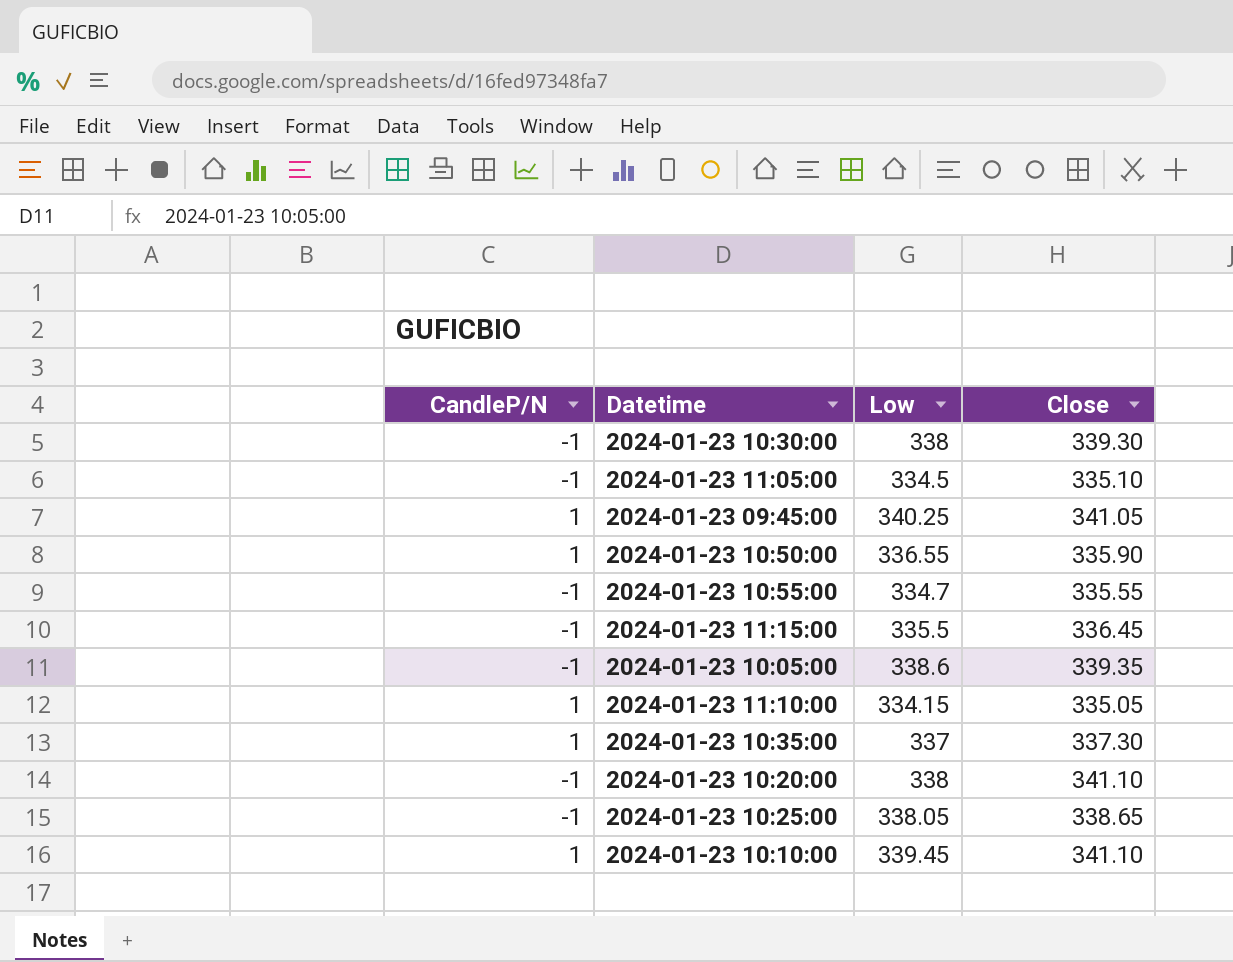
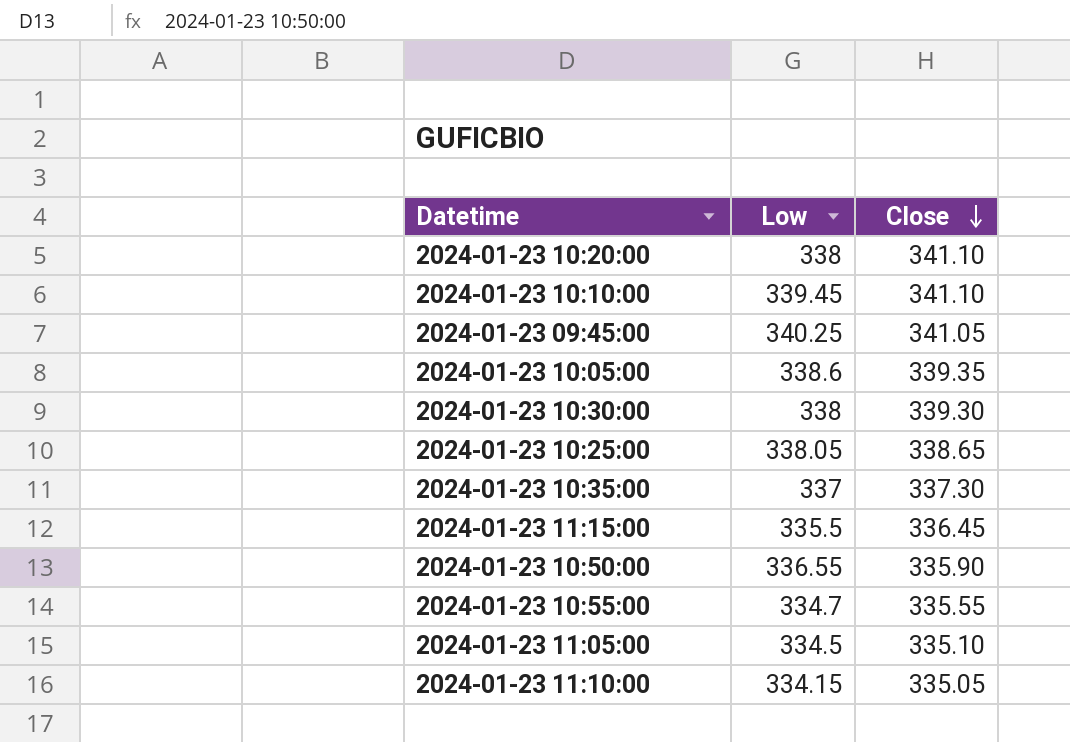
row order: none -> Close descending
column CandleP/N | position: 1 -> none

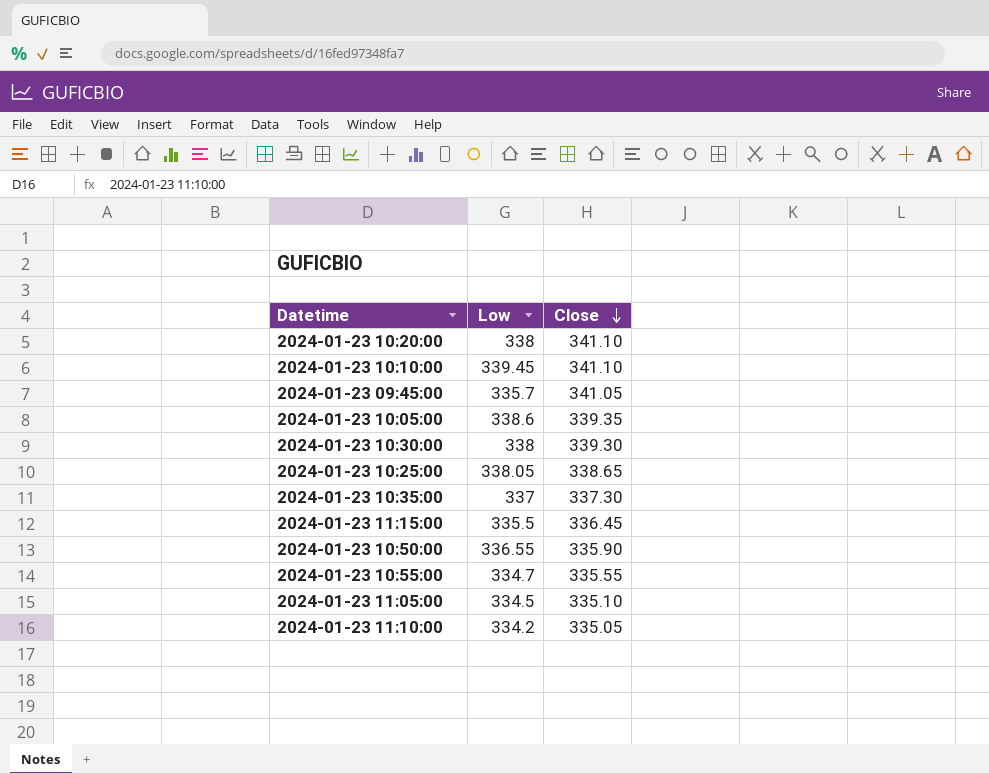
2024-01-23 09:45:00 | Low: 340.25 -> 335.7
2024-01-23 11:10:00 | Low: 334.15 -> 334.2

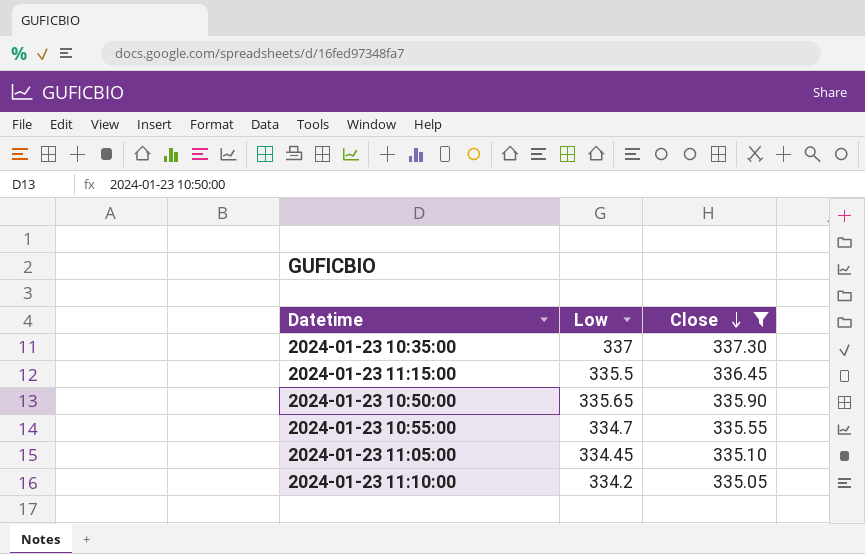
filter: none -> Close <= 337.30
2024-01-23 10:50:00 | Low: 336.55 -> 335.65
2024-01-23 11:05:00 | Low: 334.5 -> 334.45

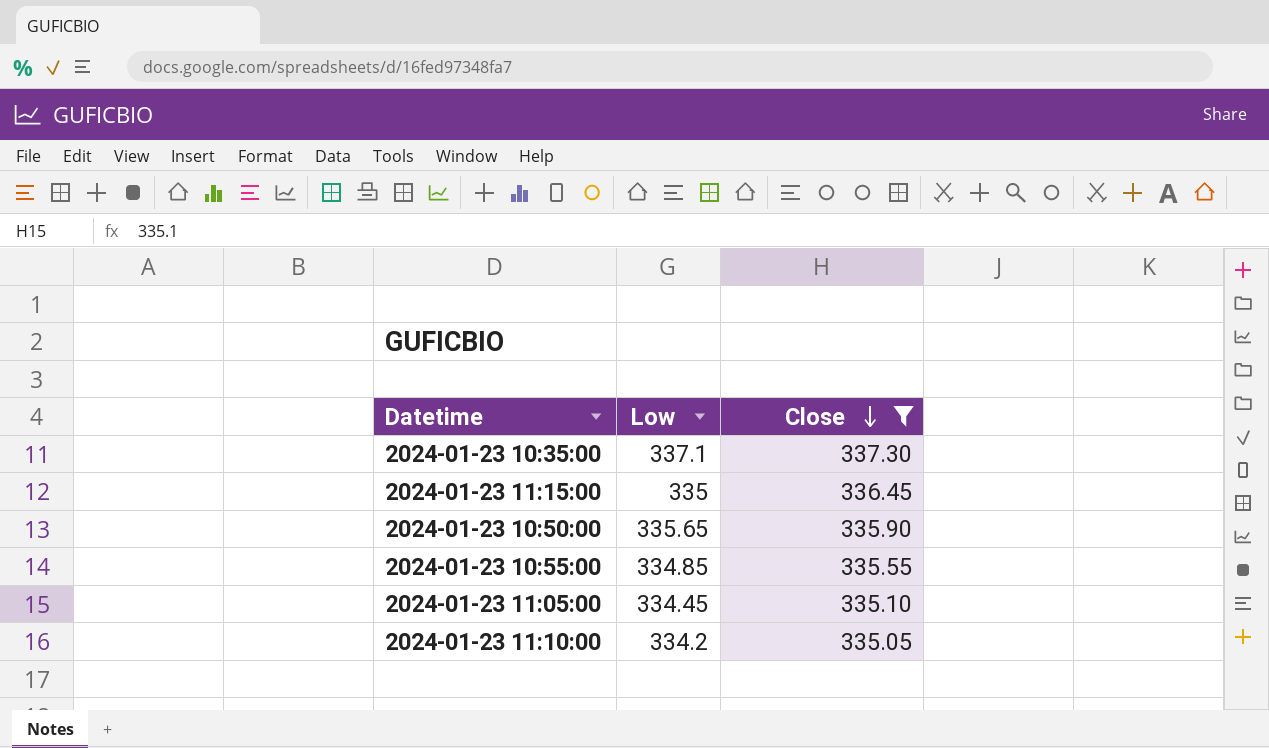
2024-01-23 10:35:00 | Low: 337 -> 337.1
2024-01-23 11:15:00 | Low: 335.5 -> 335
2024-01-23 10:55:00 | Low: 334.7 -> 334.85

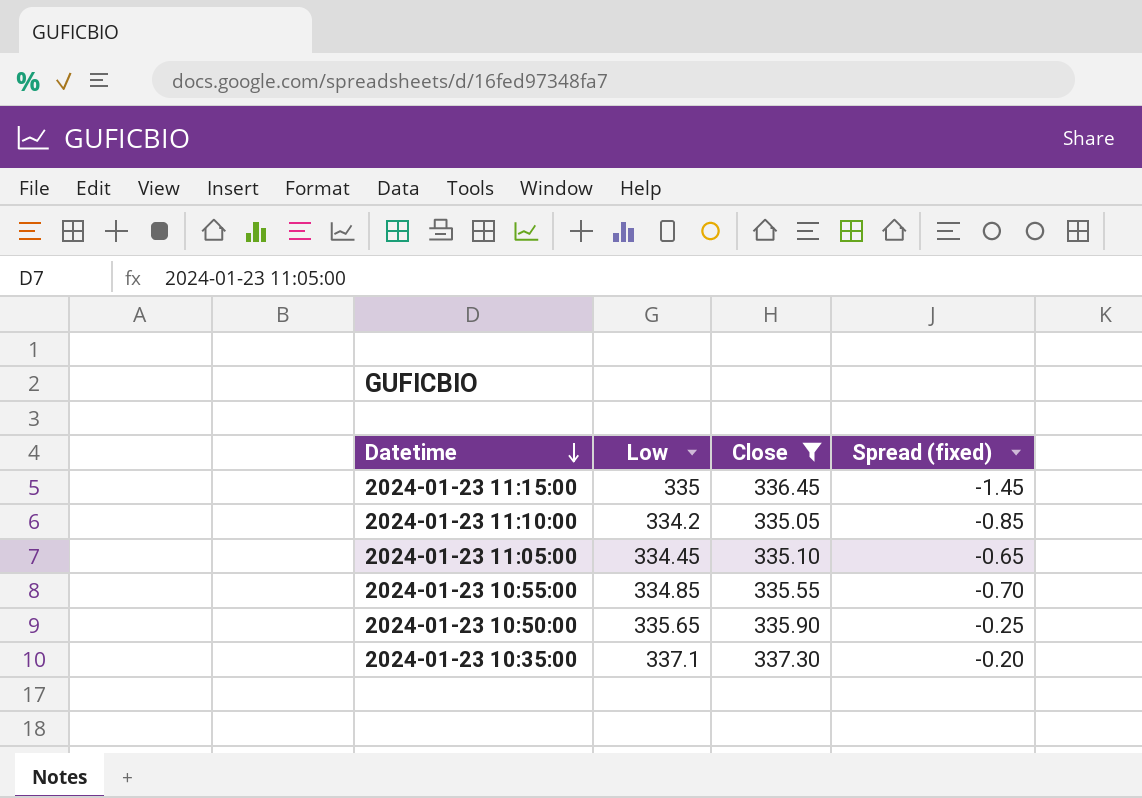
row order: Close descending -> Datetime descending
column Spread (fixed) | formula: none -> [Low] - [Close]

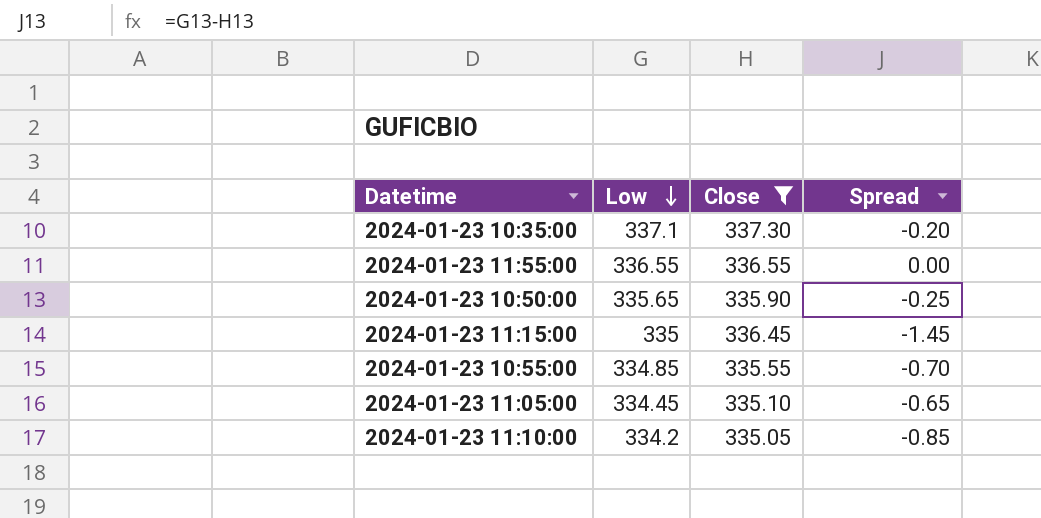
row order: Datetime descending -> Low descending
column name: Spread (fixed) -> Spread
row 2024-01-23 11:55:00: none -> 336.55 | 336.55 | 0.00

